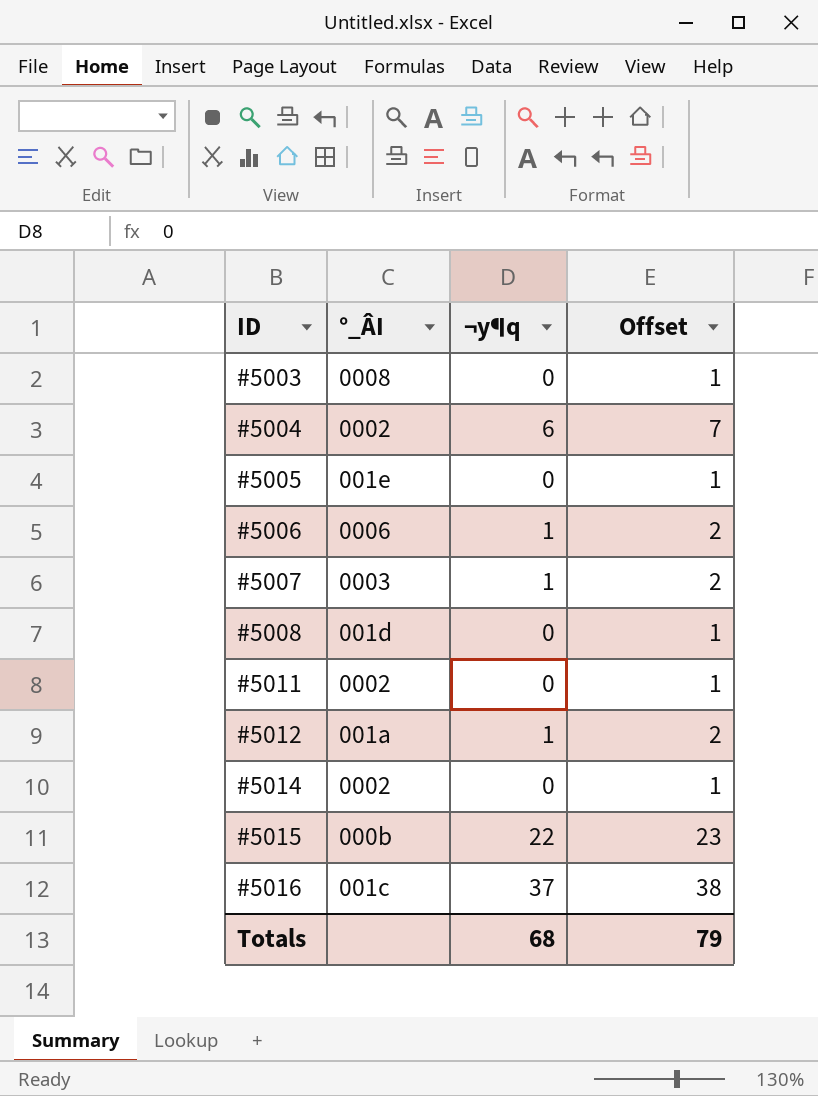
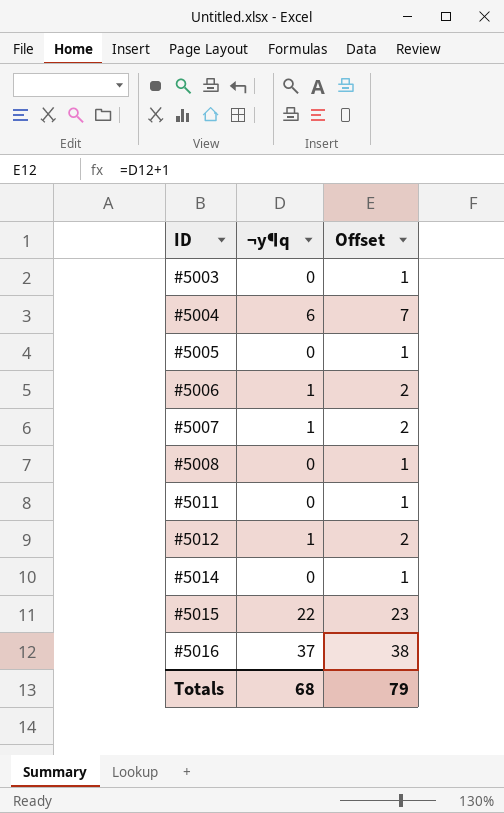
column °_ÂI | position: 2 -> none

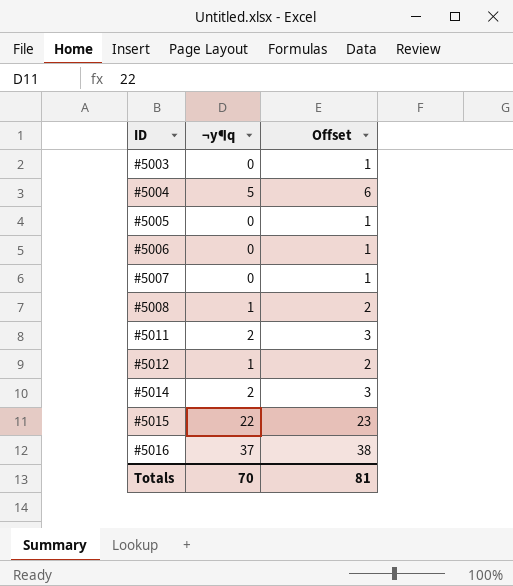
#5004 | ¬y¶q: 6 -> 5
#5004 | Offset: 7 -> 6
#5006 | ¬y¶q: 1 -> 0
#5006 | Offset: 2 -> 1
#5007 | ¬y¶q: 1 -> 0
#5007 | Offset: 2 -> 1
#5008 | ¬y¶q: 0 -> 1
#5008 | Offset: 1 -> 2
#5011 | ¬y¶q: 0 -> 2
#5011 | Offset: 1 -> 3
#5014 | ¬y¶q: 0 -> 2
#5014 | Offset: 1 -> 3
Totals | ¬y¶q: 68 -> 70
Totals | Offset: 79 -> 81

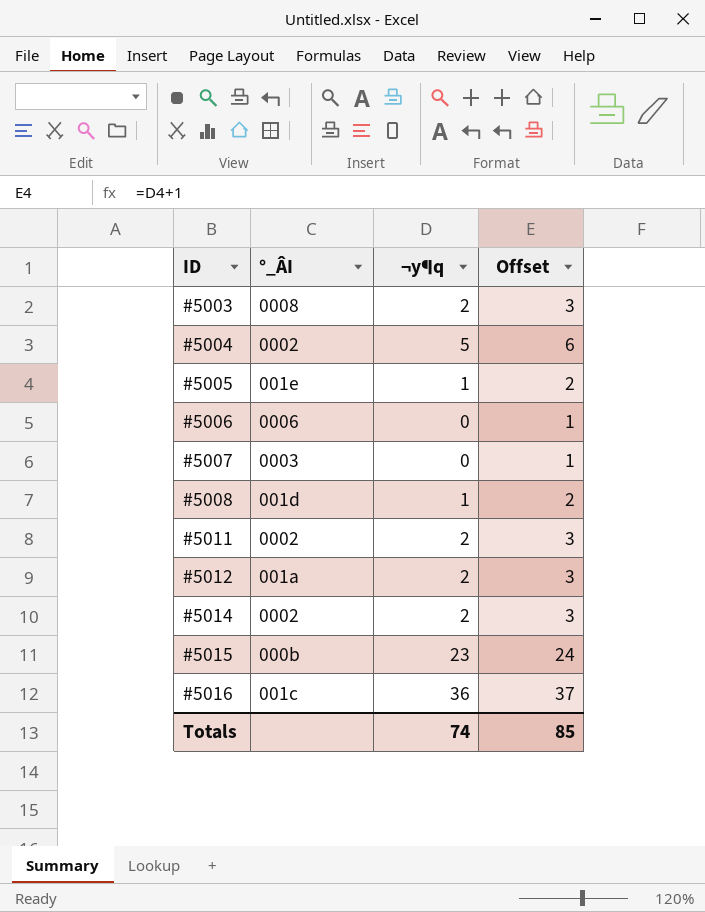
column °_ÂI | position: none -> 2
#5003 | ¬y¶q: 0 -> 2
#5003 | Offset: 1 -> 3
#5005 | ¬y¶q: 0 -> 1
#5005 | Offset: 1 -> 2
#5012 | ¬y¶q: 1 -> 2
#5012 | Offset: 2 -> 3
#5015 | ¬y¶q: 22 -> 23
#5015 | Offset: 23 -> 24
#5016 | ¬y¶q: 37 -> 36
#5016 | Offset: 38 -> 37
Totals | ¬y¶q: 70 -> 74
Totals | Offset: 81 -> 85

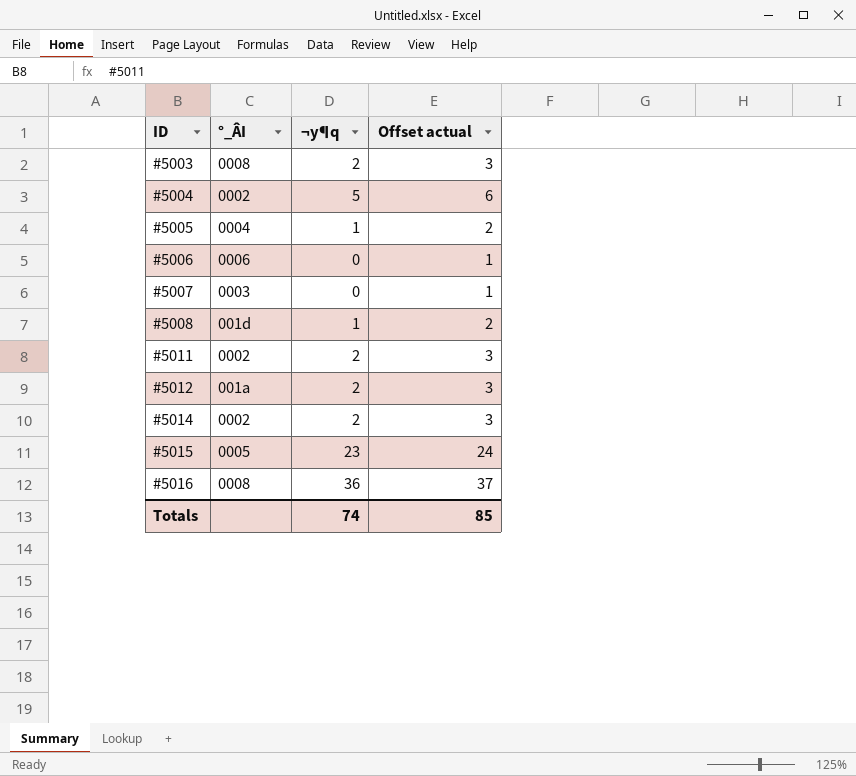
column name: Offset -> Offset actual
#5005 | °_ÂI: 001e -> 0004
#5015 | °_ÂI: 000b -> 0005
#5016 | °_ÂI: 001c -> 0008

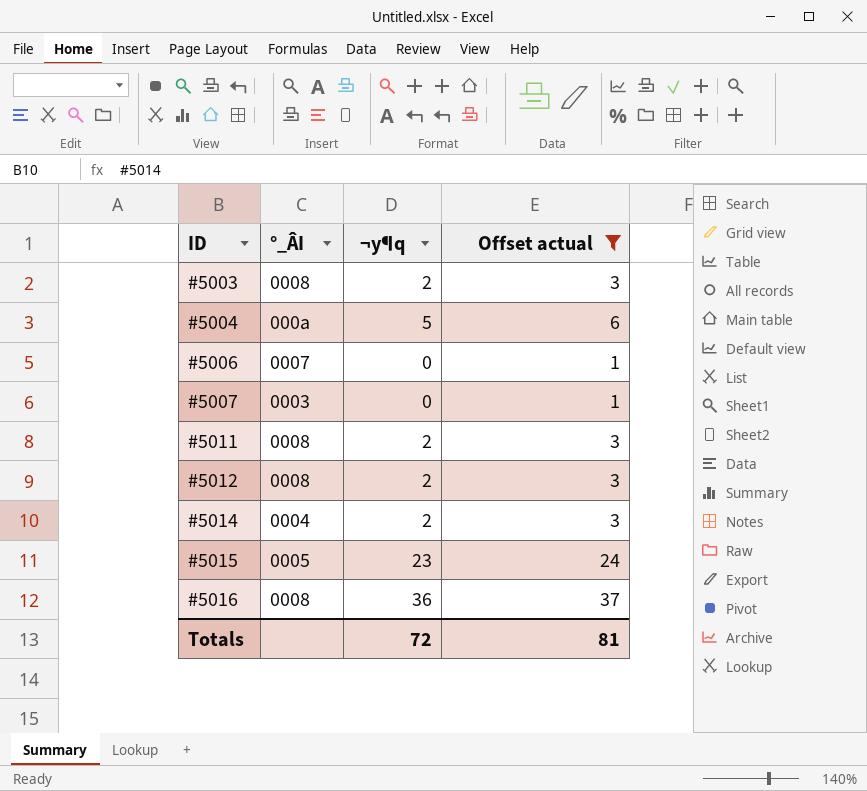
filter: none -> Offset actual != 2
#5004 | °_ÂI: 0002 -> 000a
#5006 | °_ÂI: 0006 -> 0007
#5011 | °_ÂI: 0002 -> 0008
#5012 | °_ÂI: 001a -> 0008
#5014 | °_ÂI: 0002 -> 0004
Totals | ¬y¶q: 74 -> 72
Totals | Offset actual: 85 -> 81

